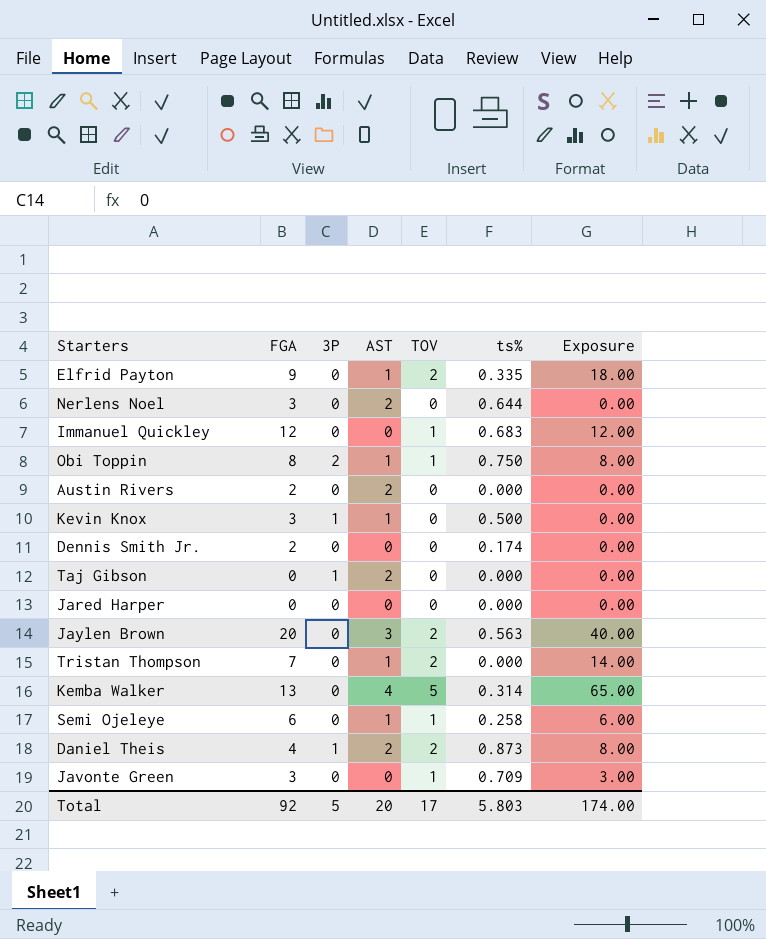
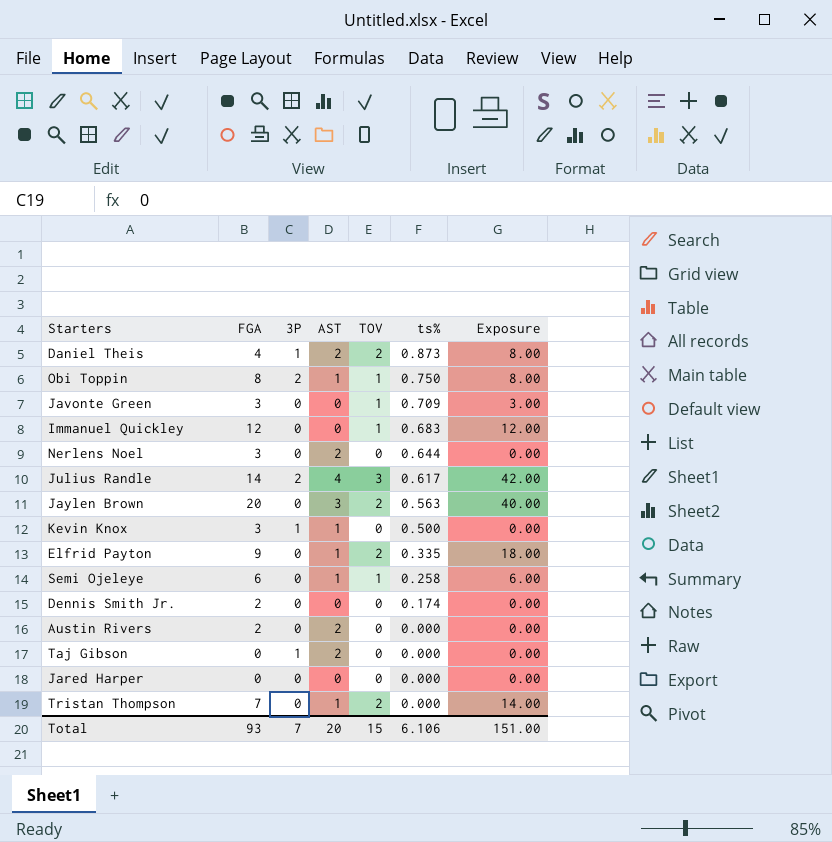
row order: none -> ts% descending
row Kemba Walker: 13 | 0 | 4 | 5 | 0.314 | 65.00 -> none
row Julius Randle: none -> 14 | 2 | 4 | 3 | 0.617 | 42.00
Total | FGA: 92 -> 93
Total | 3P: 5 -> 7
Total | TOV: 17 -> 15
Total | ts%: 5.803 -> 6.106
Total | Exposure: 174.00 -> 151.00

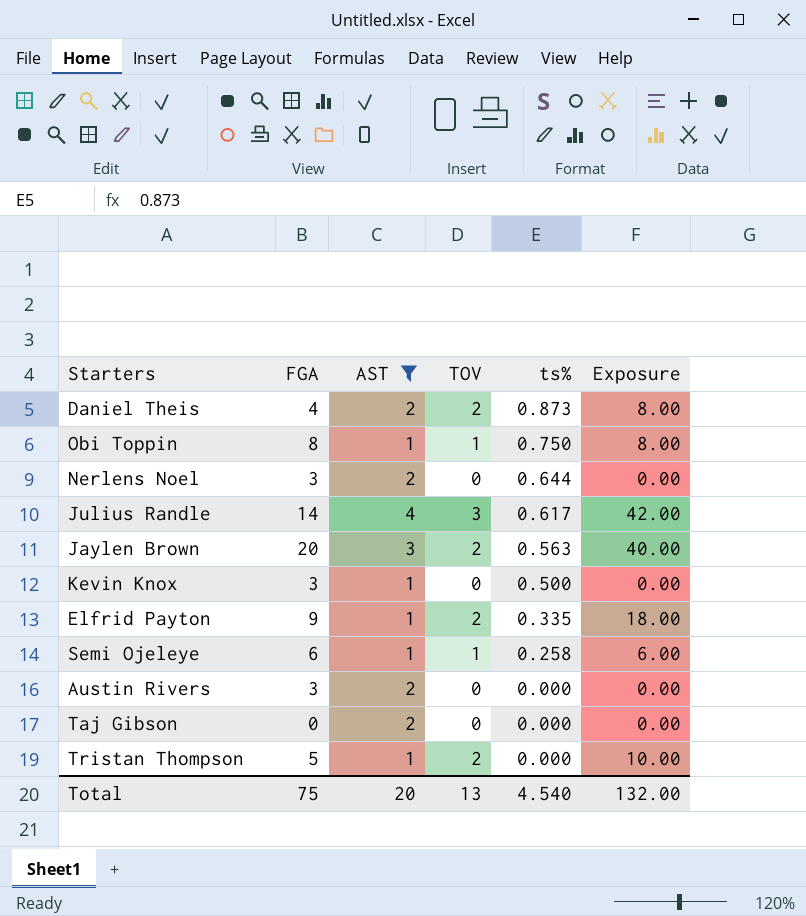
filter: none -> AST != 0
column 3P | position: 3 -> none
Austin Rivers | FGA: 2 -> 3
Tristan Thompson | FGA: 7 -> 5
Tristan Thompson | Exposure: 14.00 -> 10.00
Total | FGA: 93 -> 75
Total | TOV: 15 -> 13
Total | ts%: 6.106 -> 4.540
Total | Exposure: 151.00 -> 132.00

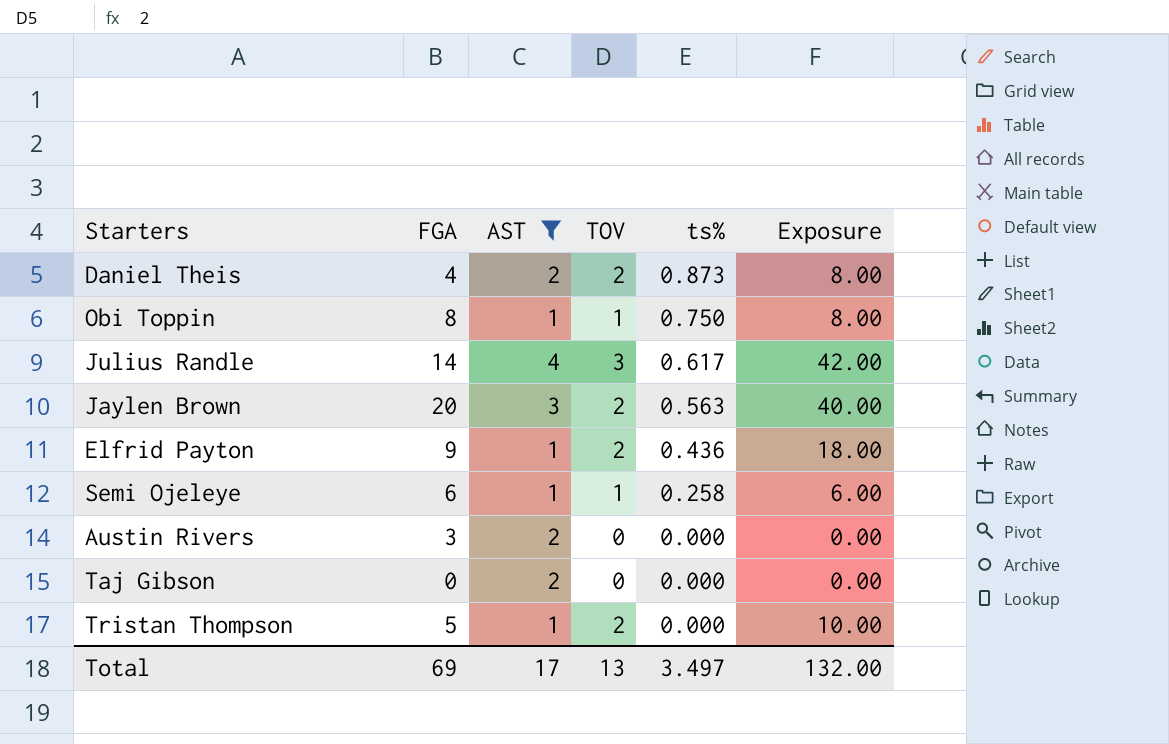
row Nerlens Noel: 3 | 2 | 0 | 0.644 | 0.00 -> none
row Kevin Knox: 3 | 1 | 0 | 0.500 | 0.00 -> none
Elfrid Payton | ts%: 0.335 -> 0.436
Total | FGA: 75 -> 69
Total | AST: 20 -> 17
Total | ts%: 4.540 -> 3.497

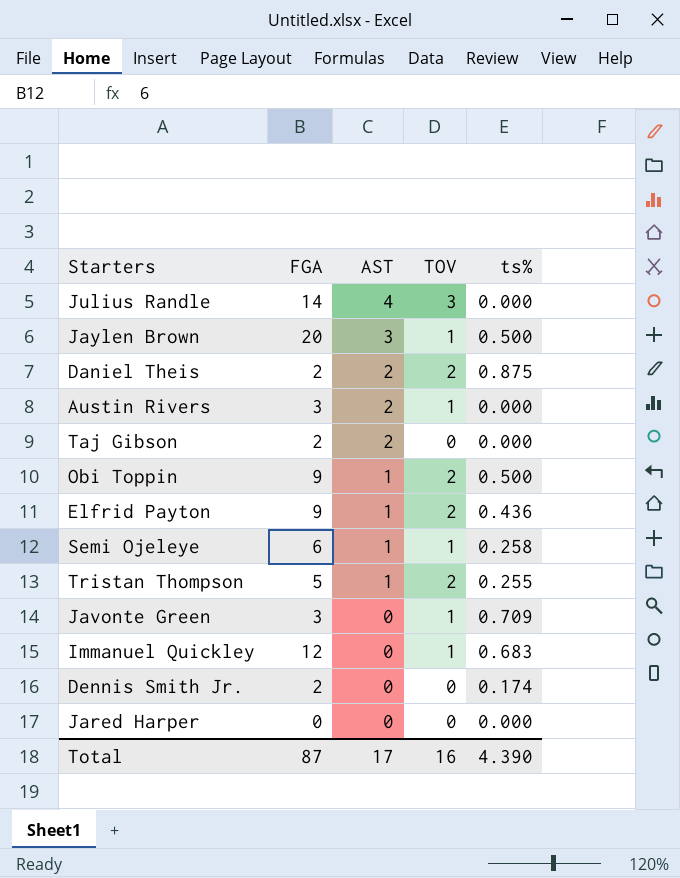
filter: AST != 0 -> none
row order: ts% descending -> AST descending
column Exposure | formula: [FGA] * [TOV] -> none
Julius Randle | ts%: 0.617 -> 0.000
Jaylen Brown | TOV: 2 -> 1
Jaylen Brown | ts%: 0.563 -> 0.500
Daniel Theis | FGA: 4 -> 2
Daniel Theis | ts%: 0.873 -> 0.875
Austin Rivers | TOV: 0 -> 1
Taj Gibson | FGA: 0 -> 2
Obi Toppin | FGA: 8 -> 9
Obi Toppin | TOV: 1 -> 2
Obi Toppin | ts%: 0.750 -> 0.500
Tristan Thompson | ts%: 0.000 -> 0.255
Total | FGA: 69 -> 87
Total | TOV: 13 -> 16
Total | ts%: 3.497 -> 4.390

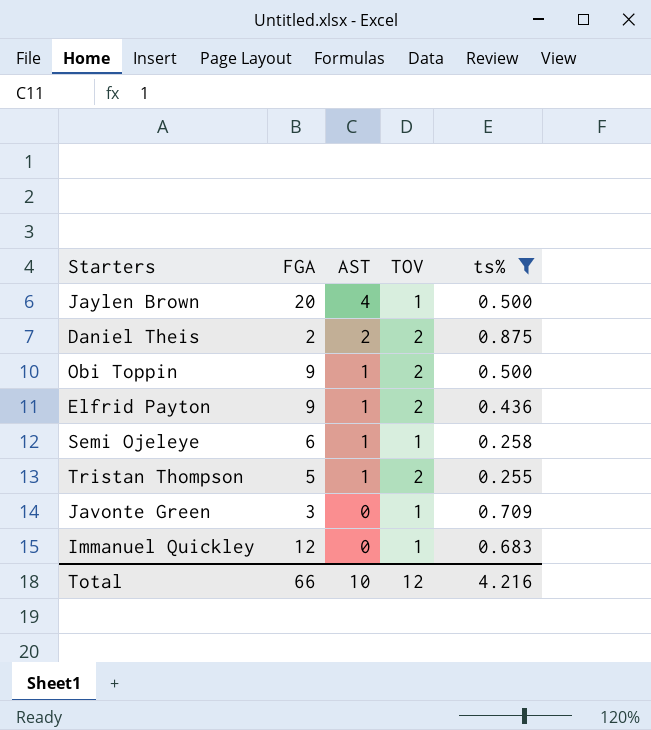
filter: none -> ts% >= 0.255
Jaylen Brown | AST: 3 -> 4
Total | FGA: 87 -> 66
Total | AST: 17 -> 10
Total | TOV: 16 -> 12
Total | ts%: 4.390 -> 4.216

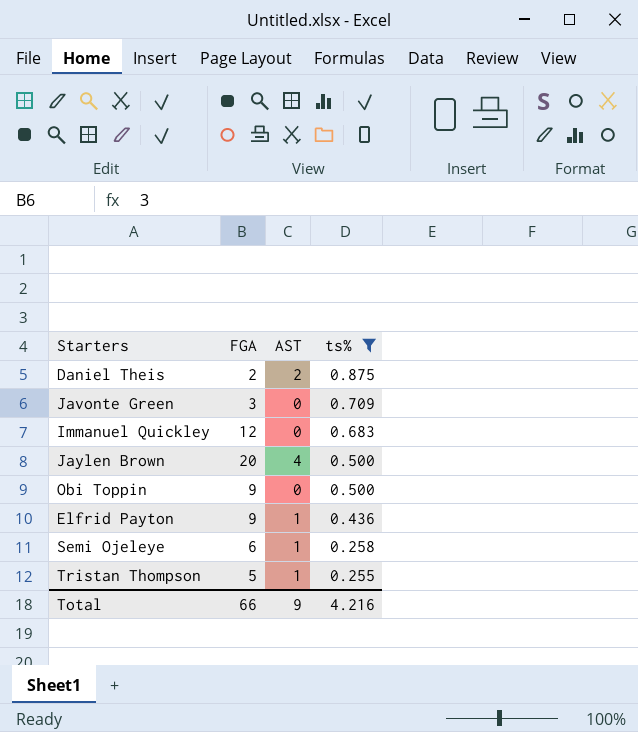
row order: AST descending -> ts% descending
column TOV | position: 4 -> none
Obi Toppin | AST: 1 -> 0
Total | AST: 10 -> 9

